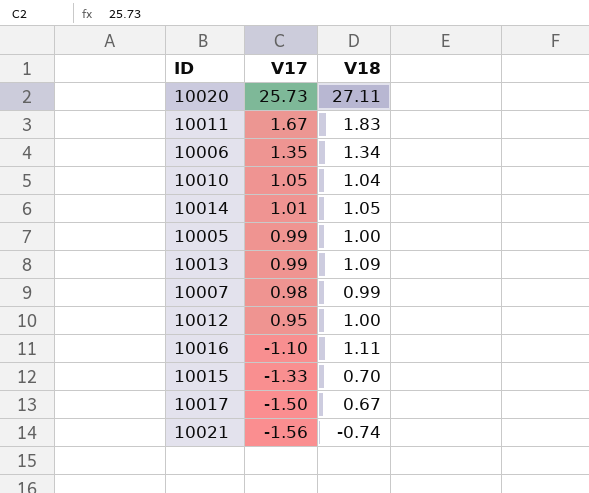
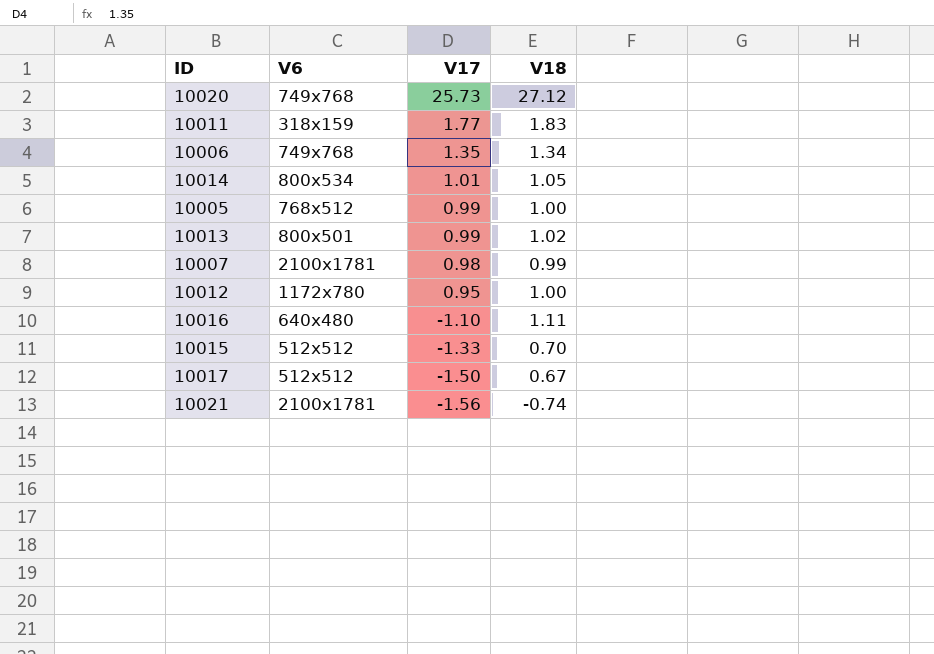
column V6 | position: none -> 2
row 10010: 1.05 | 1.04 -> none
10020 | V18: 27.11 -> 27.12
10011 | V17: 1.67 -> 1.77
10013 | V18: 1.09 -> 1.02

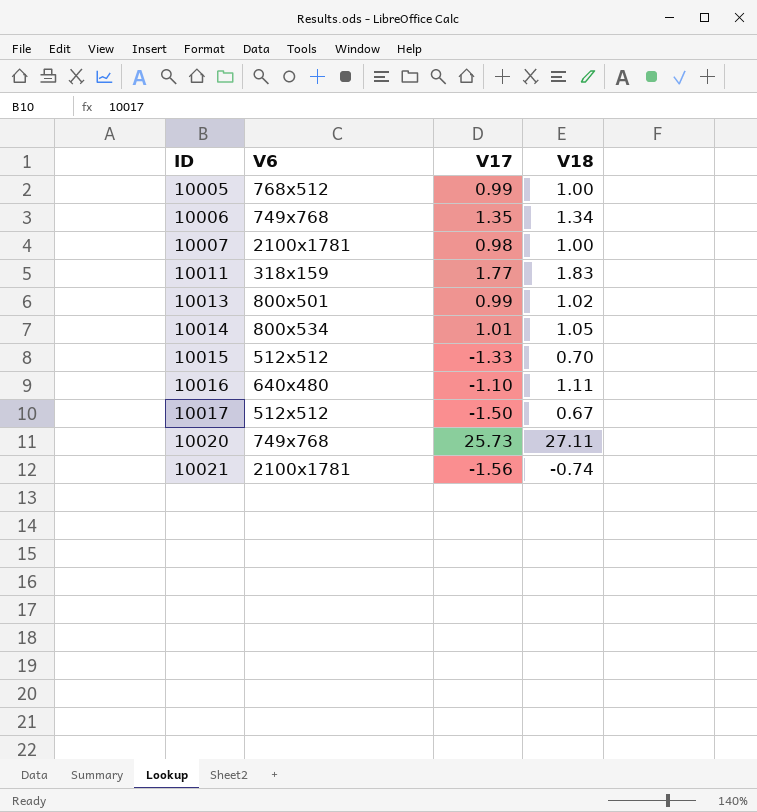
row order: V17 descending -> ID ascending
row 10012: 1172x780 | 0.95 | 1.00 -> none
10007 | V18: 0.99 -> 1.00
10020 | V18: 27.12 -> 27.11

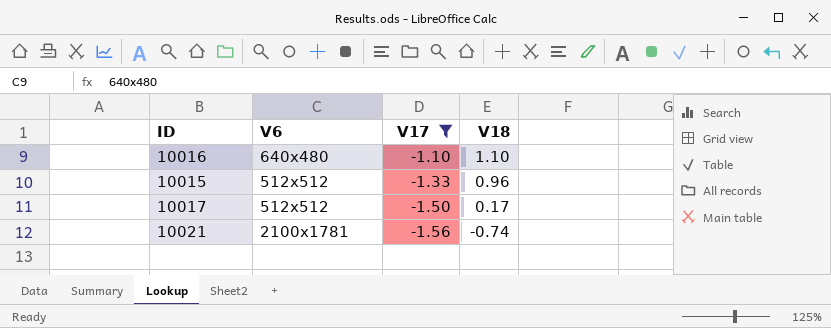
filter: none -> V17 <= -1.10
row order: ID ascending -> V17 descending
10016 | V18: 1.11 -> 1.10
10015 | V18: 0.70 -> 0.96
10017 | V18: 0.67 -> 0.17

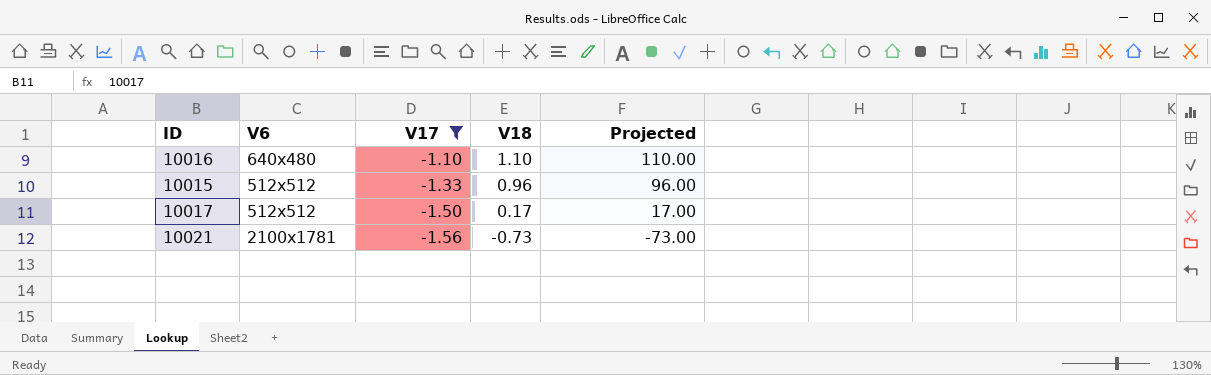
column Projected | formula: none -> [V18] * 100
10021 | V18: -0.74 -> -0.73

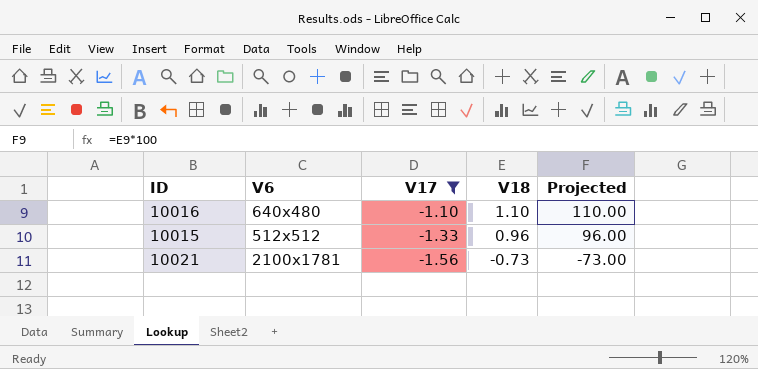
row 10017: 512x512 | -1.50 | 0.17 | 17.00 -> none

